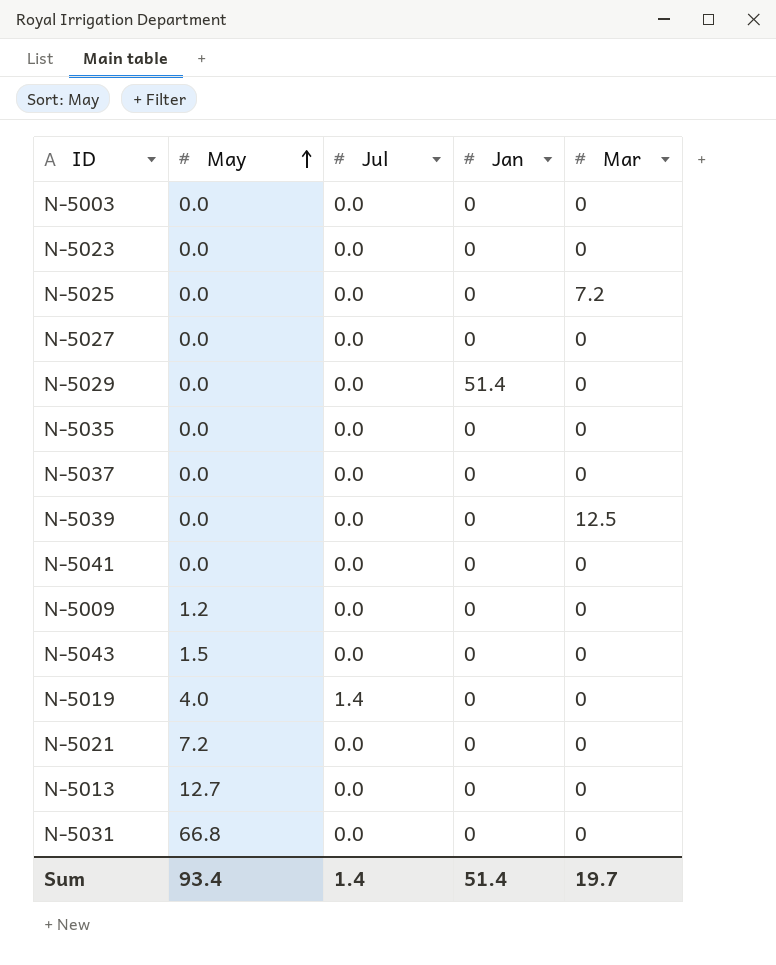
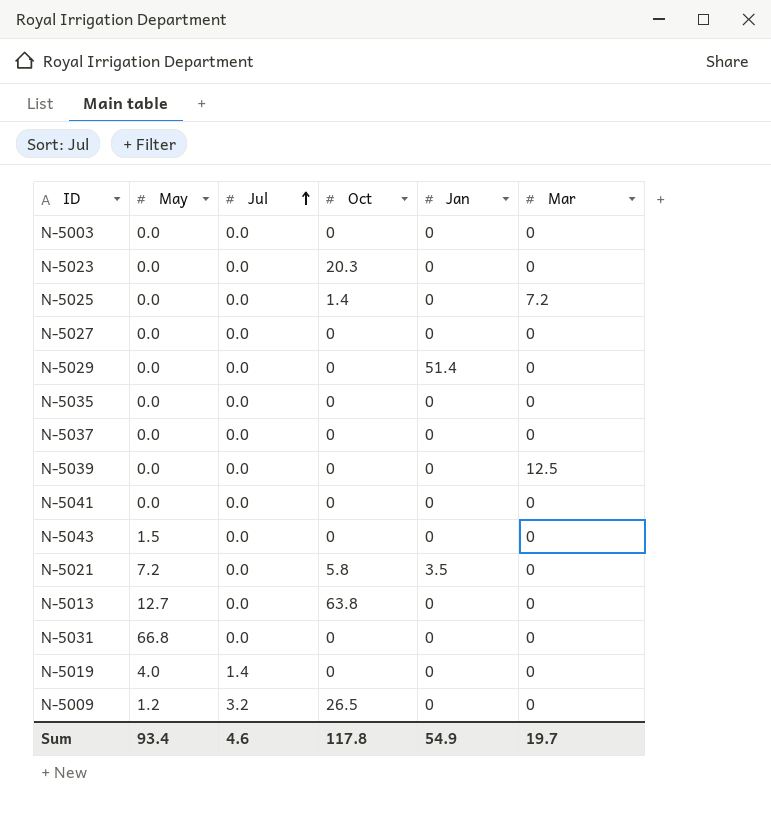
row order: May ascending -> Jul ascending
column Oct | position: none -> 4
N-5021 | Jan: 0 -> 3.5
N-5009 | Jul: 0.0 -> 3.2
Sum | Jul: 1.4 -> 4.6
Sum | Jan: 51.4 -> 54.9

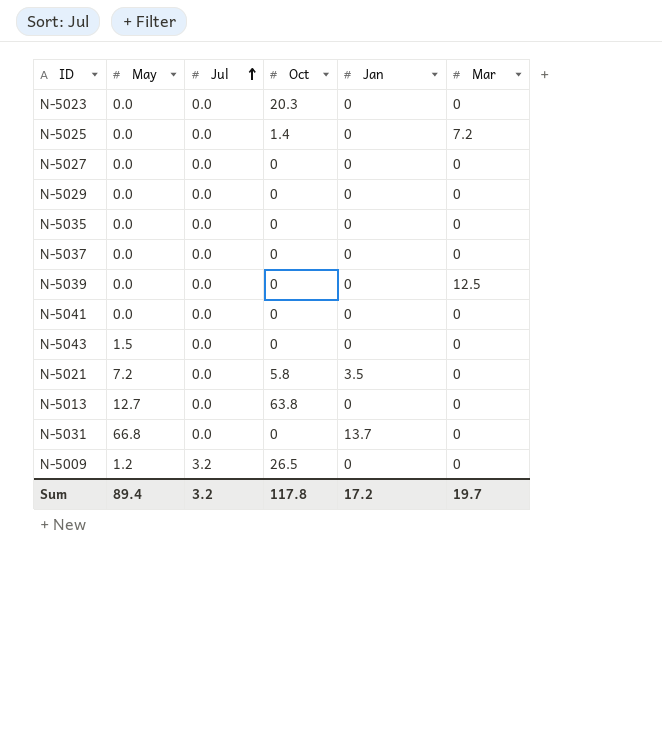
row N-5003: 0.0 | 0.0 | 0 | 0 | 0 -> none
row N-5019: 4.0 | 1.4 | 0 | 0 | 0 -> none
N-5029 | Jan: 51.4 -> 0
N-5031 | Jan: 0 -> 13.7
Sum | May: 93.4 -> 89.4
Sum | Jul: 4.6 -> 3.2
Sum | Jan: 54.9 -> 17.2

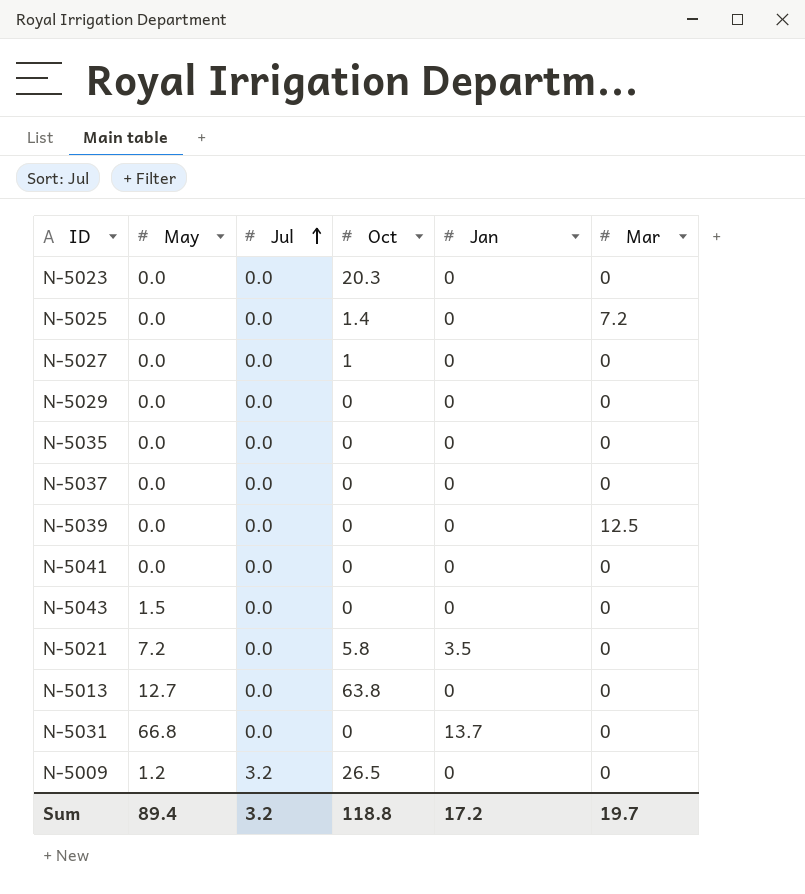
N-5027 | Oct: 0 -> 1
Sum | Oct: 117.8 -> 118.8

